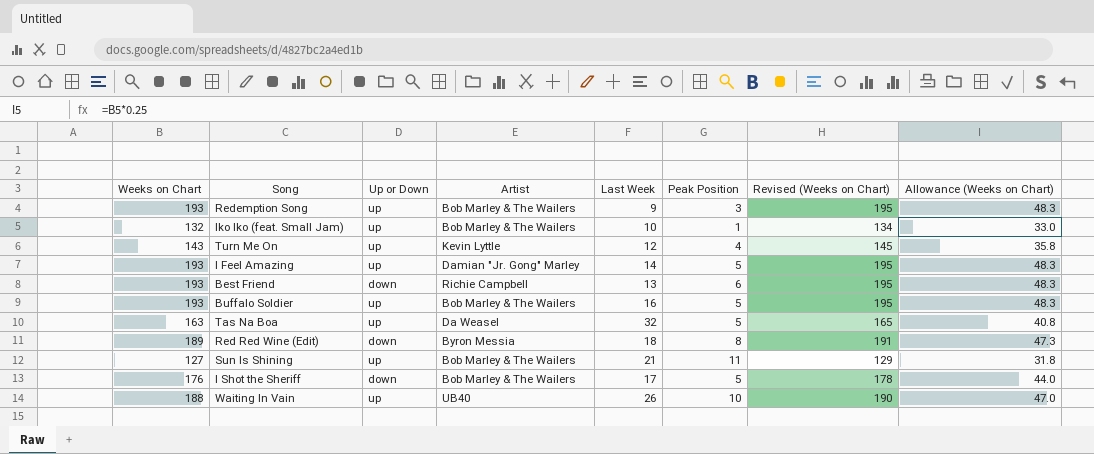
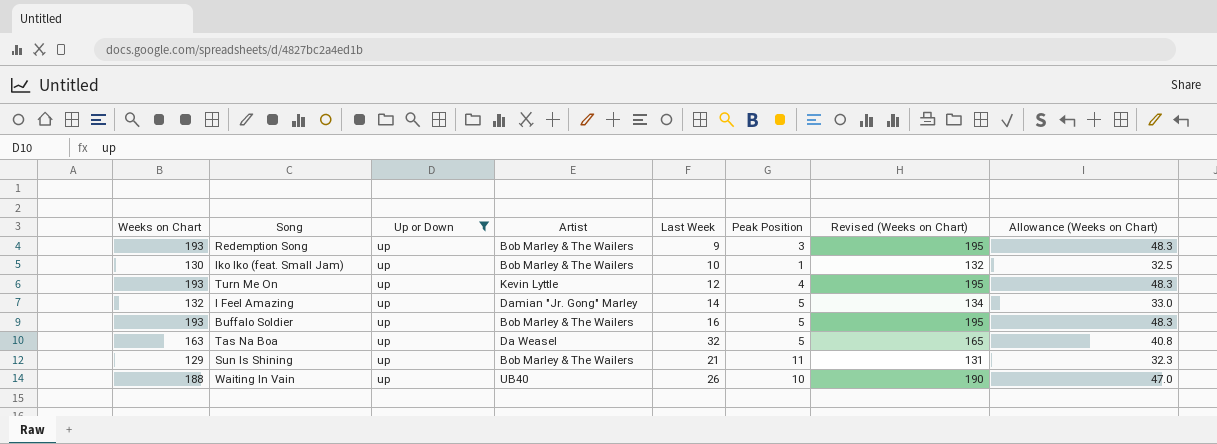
filter: none -> Up or Down = up
Iko Iko (feat. Small Jam) | Weeks on Chart: 132 -> 130
Iko Iko (feat. Small Jam) | Revised (Weeks on Chart): 134 -> 132
Iko Iko (feat. Small Jam) | Allowance (Weeks on Chart): 33.0 -> 32.5
Turn Me On | Weeks on Chart: 143 -> 193
Turn Me On | Revised (Weeks on Chart): 145 -> 195
Turn Me On | Allowance (Weeks on Chart): 35.8 -> 48.3
I Feel Amazing | Weeks on Chart: 193 -> 132
I Feel Amazing | Revised (Weeks on Chart): 195 -> 134
I Feel Amazing | Allowance (Weeks on Chart): 48.3 -> 33.0
Sun Is Shining | Weeks on Chart: 127 -> 129
Sun Is Shining | Revised (Weeks on Chart): 129 -> 131
Sun Is Shining | Allowance (Weeks on Chart): 31.8 -> 32.3

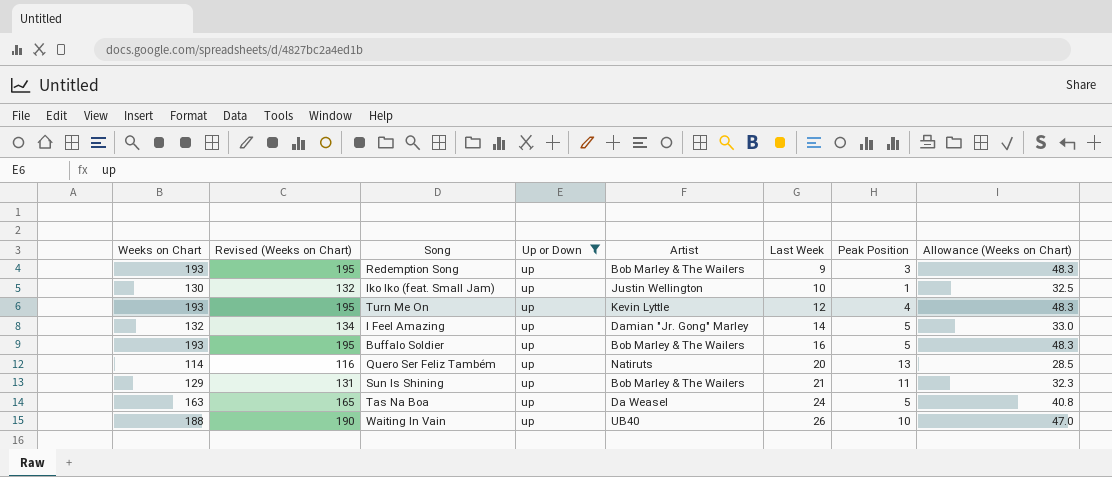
row order: none -> Last Week ascending
column Revised (Weeks on Chart) | position: 7 -> 2
Iko Iko (feat. Small Jam) | Artist: Bob Marley & The Wailers -> Justin Wellington
row Quero Ser Feliz Também: none -> 114 | 116 | up | Natiruts | 20 | 13 | 28.5
Tas Na Boa | Last Week: 32 -> 24

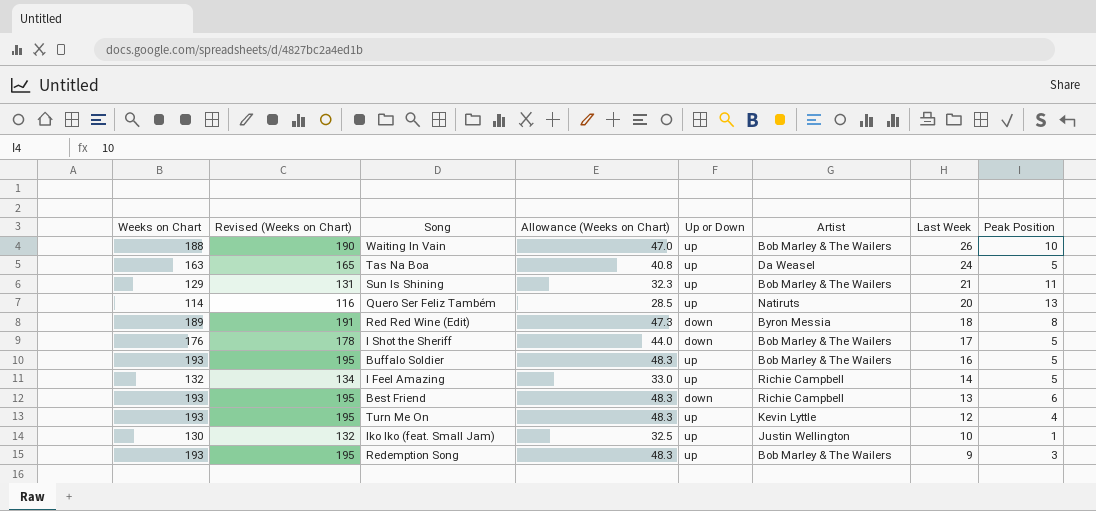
filter: Up or Down = up -> none
row order: Last Week ascending -> Last Week descending
column Allowance (Weeks on Chart) | position: 8 -> 4
Waiting In Vain | Artist: UB40 -> Bob Marley & The Wailers
I Feel Amazing | Artist: Damian "Jr. Gong" Marley -> Richie Campbell

